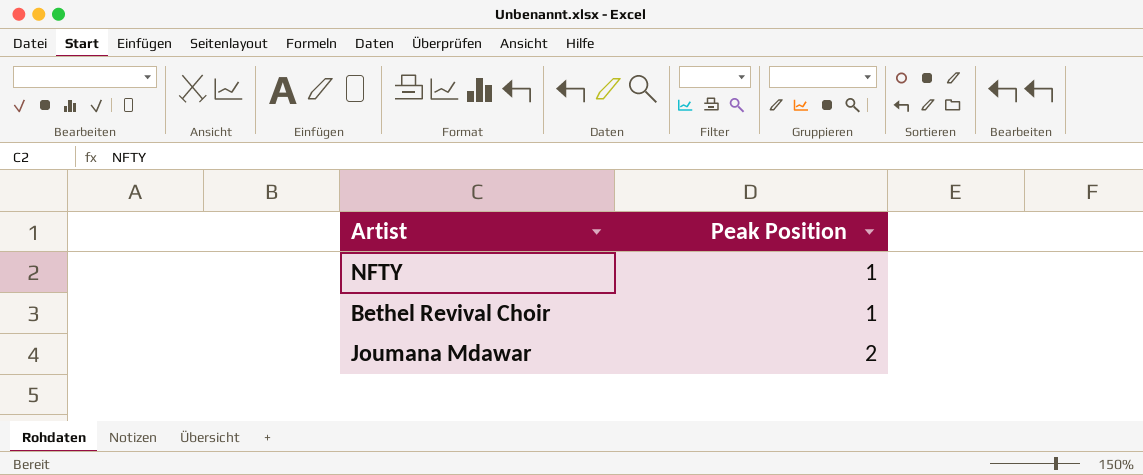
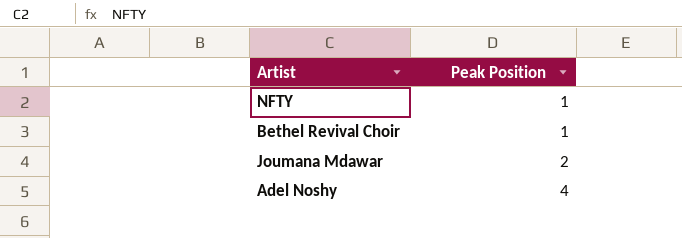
row Adel Noshy: none -> 4

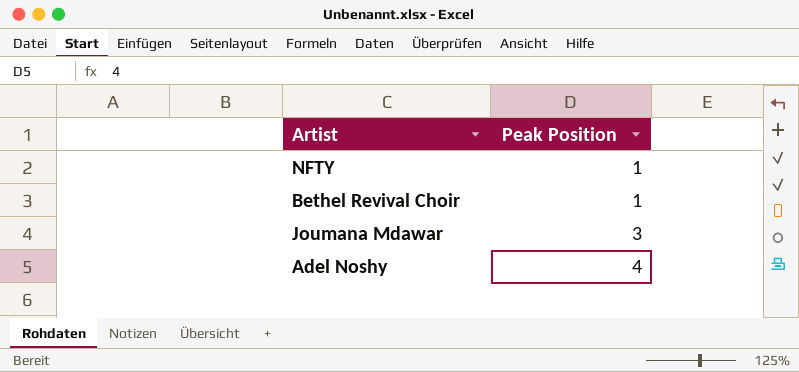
Joumana Mdawar | Peak Position: 2 -> 3

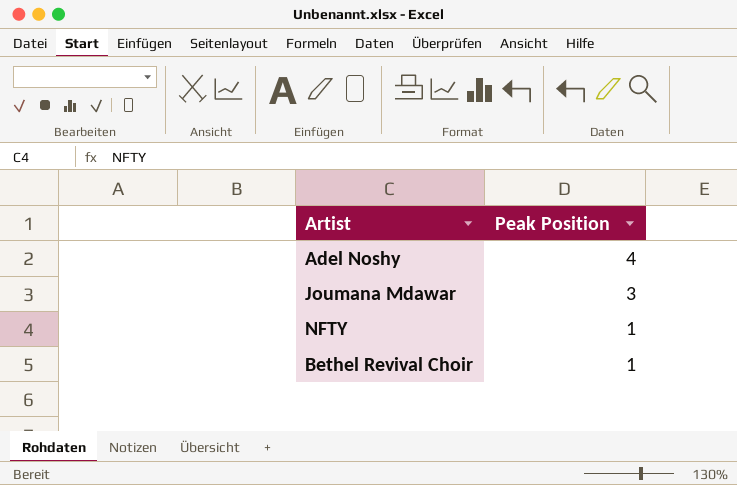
row order: Peak Position ascending -> Peak Position descending

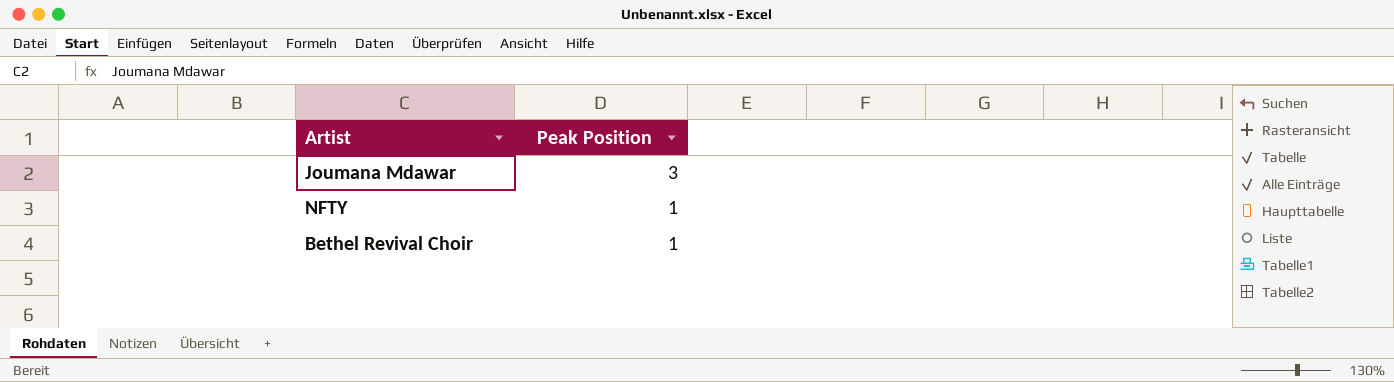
row Adel Noshy: 4 -> none

